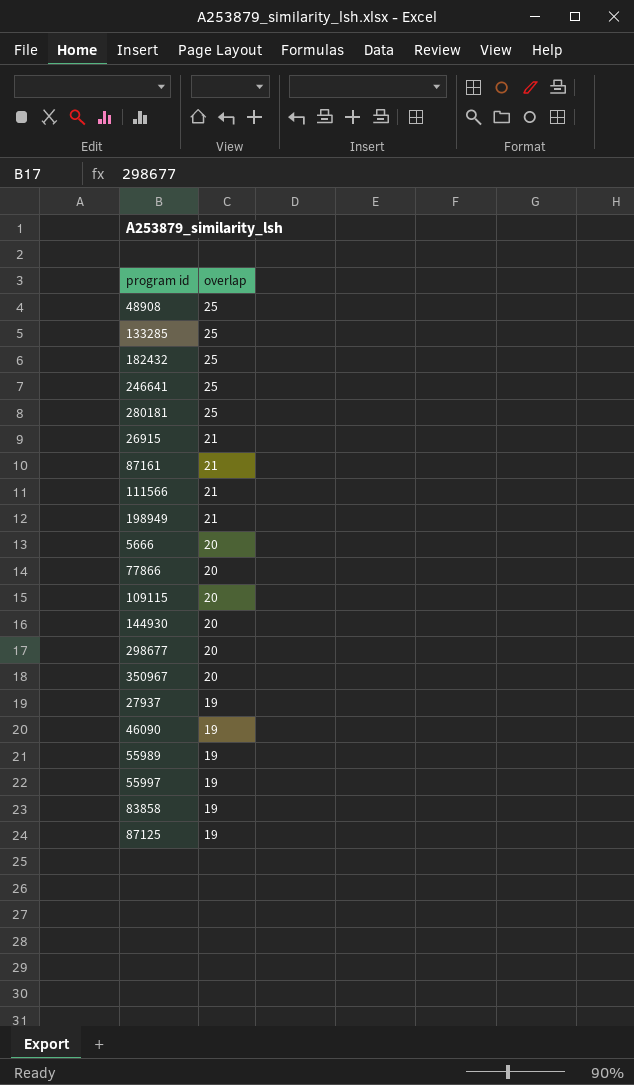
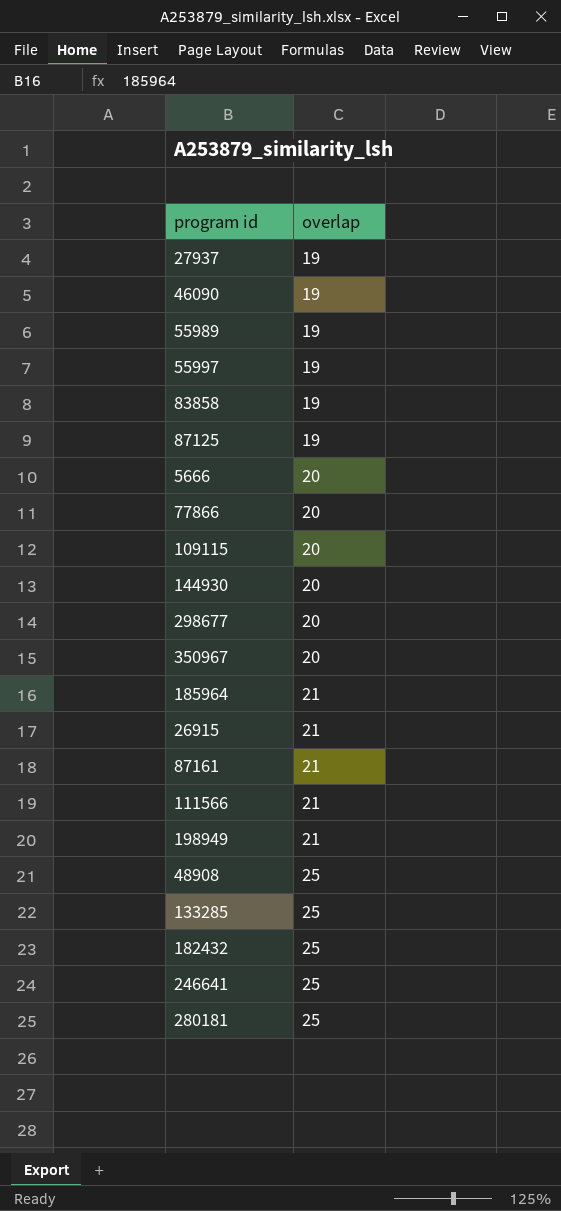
row order: overlap descending -> overlap ascending
row 185964: none -> 21

